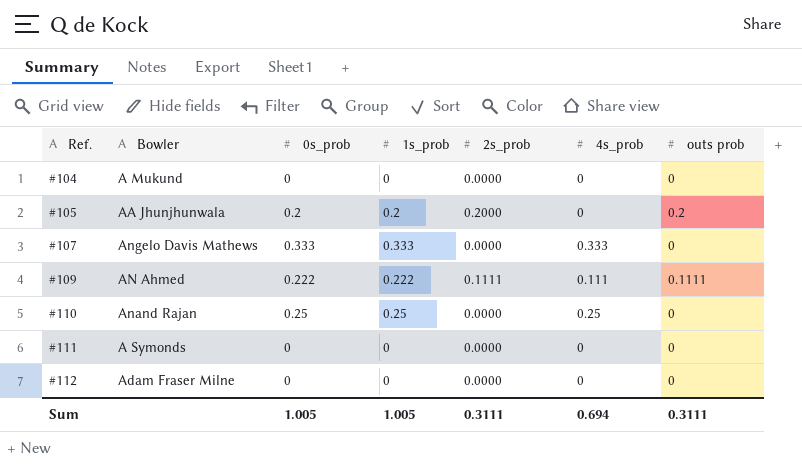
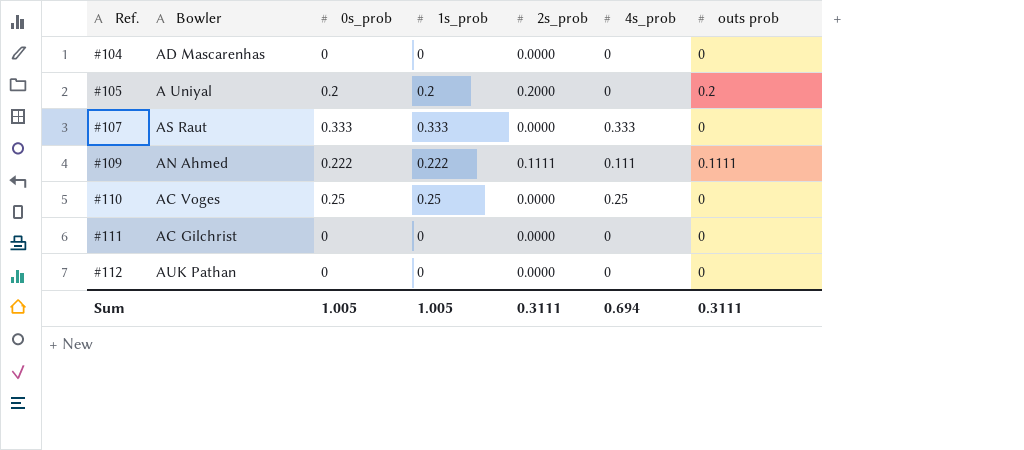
#104 | Bowler: A Mukund -> AD Mascarenhas
#105 | Bowler: AA Jhunjhunwala -> A Uniyal
#107 | Bowler: Angelo Davis Mathews -> AS Raut
#110 | Bowler: Anand Rajan -> AC Voges
#111 | Bowler: A Symonds -> AC Gilchrist
#112 | Bowler: Adam Fraser Milne -> AUK Pathan

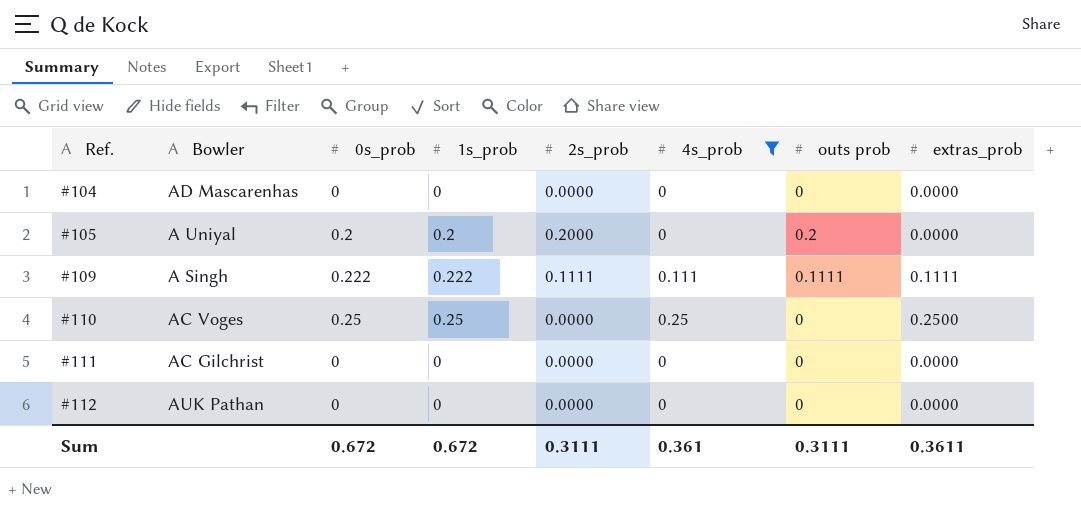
filter: none -> 4s_prob != 0.333
column extras_prob | position: none -> 8
#109 | Bowler: AN Ahmed -> A Singh
Sum | 0s_prob: 1.005 -> 0.672
Sum | 1s_prob: 1.005 -> 0.672
Sum | 4s_prob: 0.694 -> 0.361

